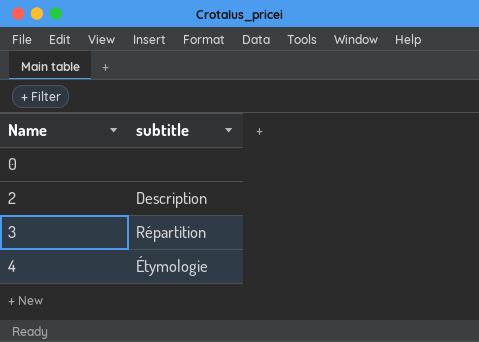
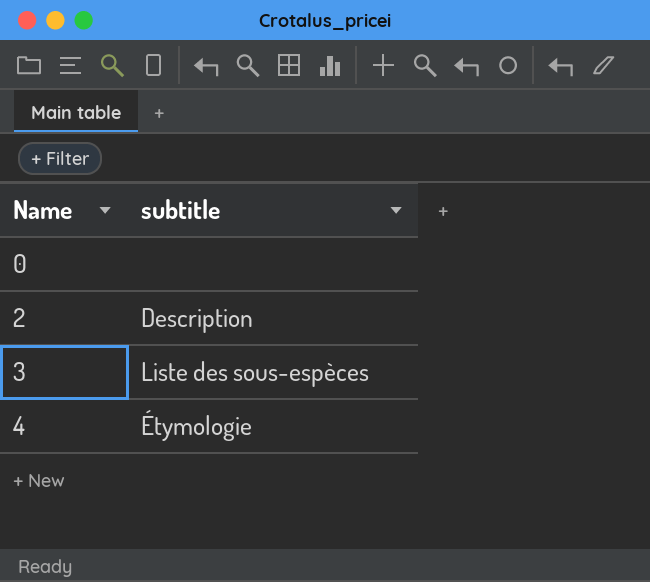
3 | subtitle: Répartition -> Liste des sous-espèces

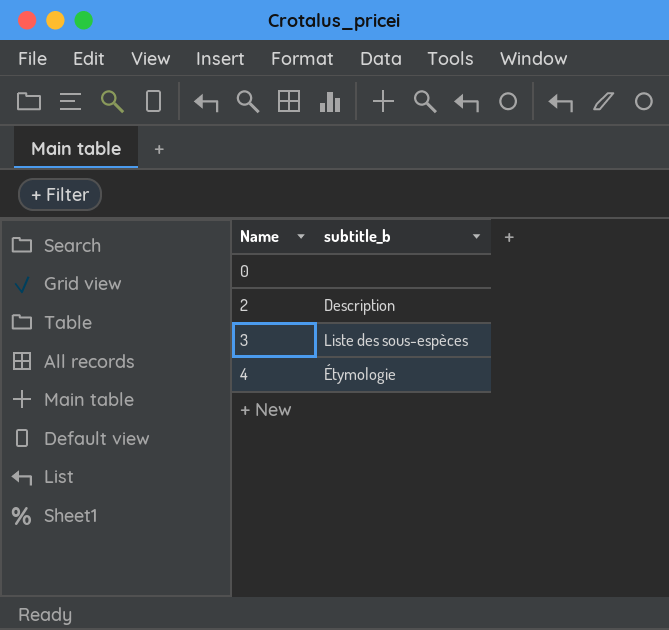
column name: subtitle -> subtitle_b

